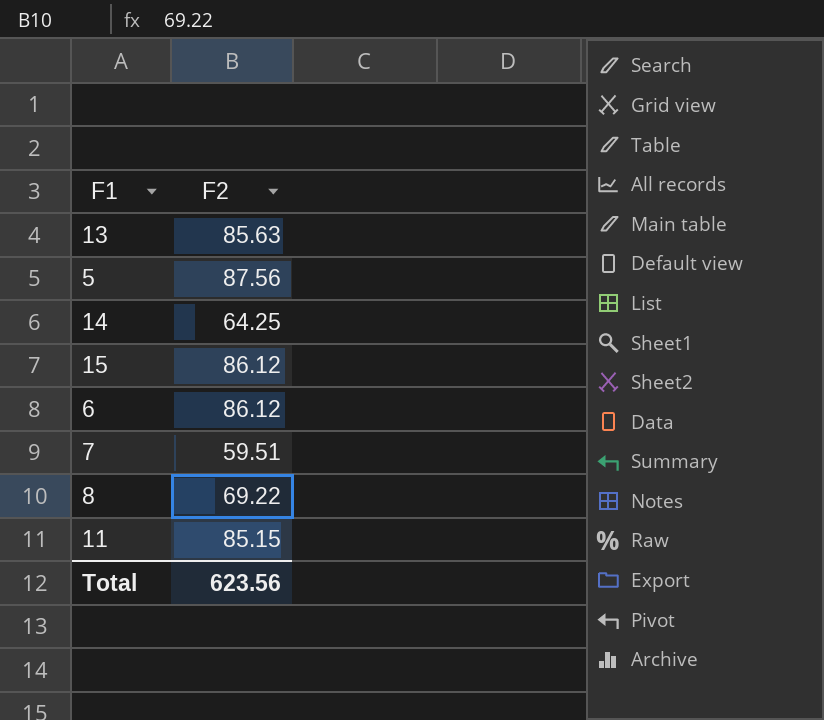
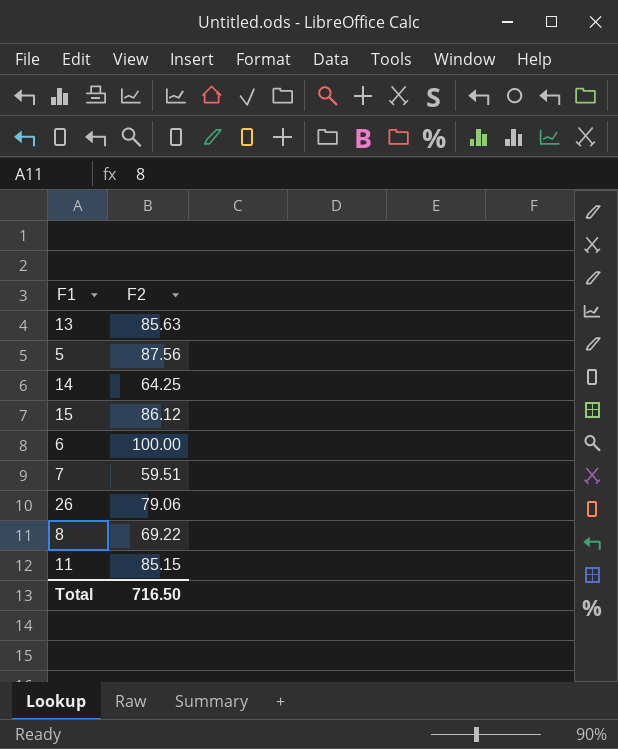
6 | F2: 86.12 -> 100.00
row 26: none -> 79.06
Total | F2: 623.56 -> 716.50

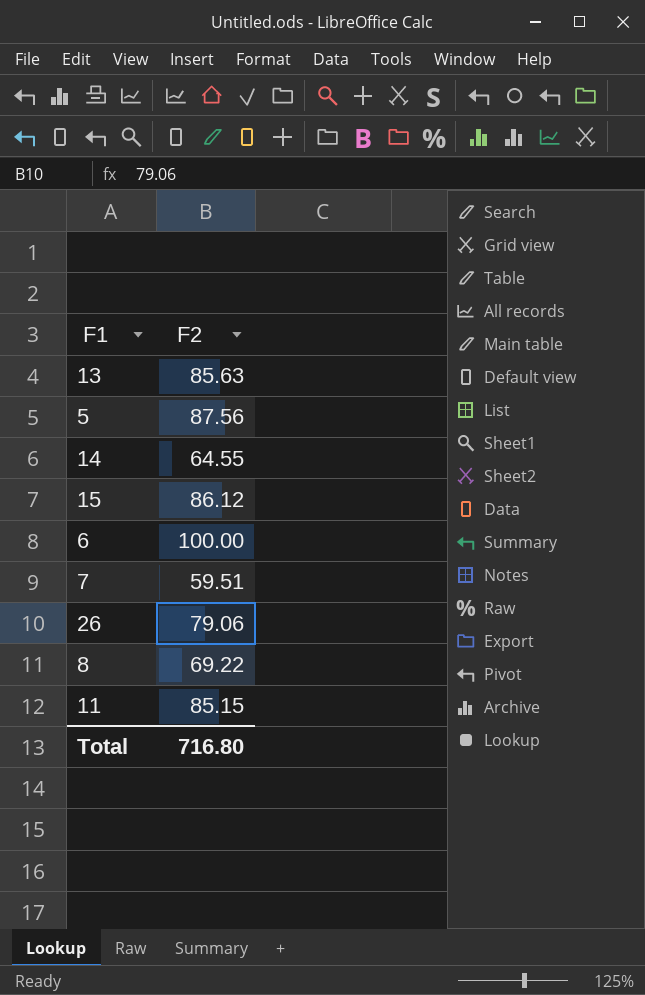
14 | F2: 64.25 -> 64.55
Total | F2: 716.50 -> 716.80

